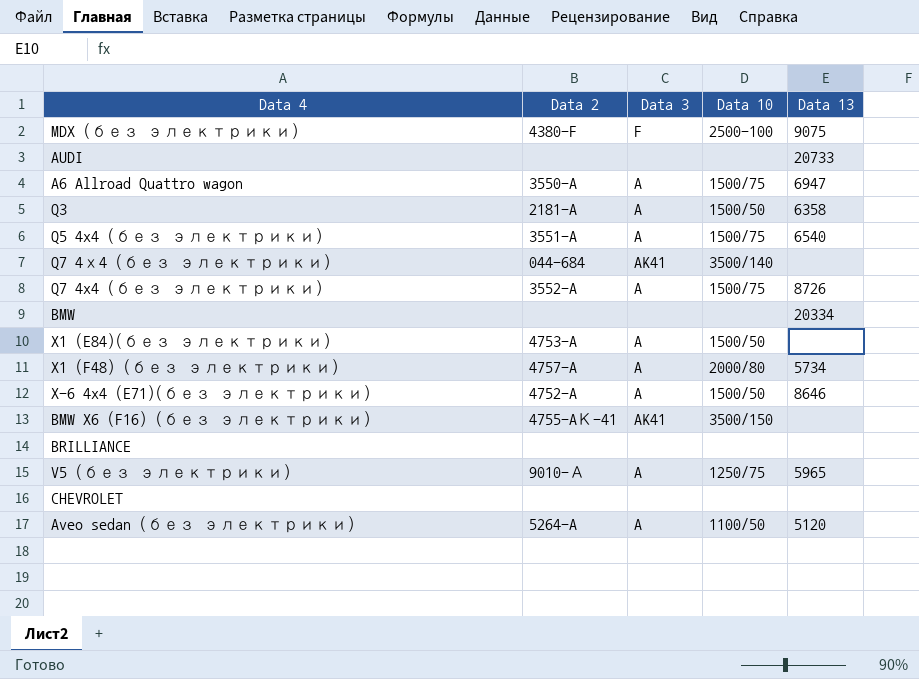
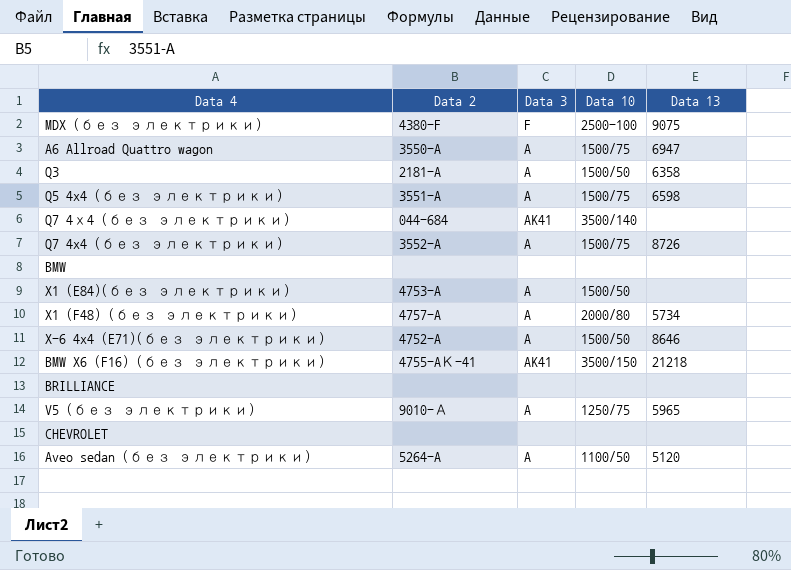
row AUDI: none | none | none | 20733 -> none
Q5 4x4 (без электрики) | Data 13: 6540 -> 6598
BMW | Data 13: 20334 -> none
BMW X6 (F16) (без электрики) | Data 13: none -> 21218

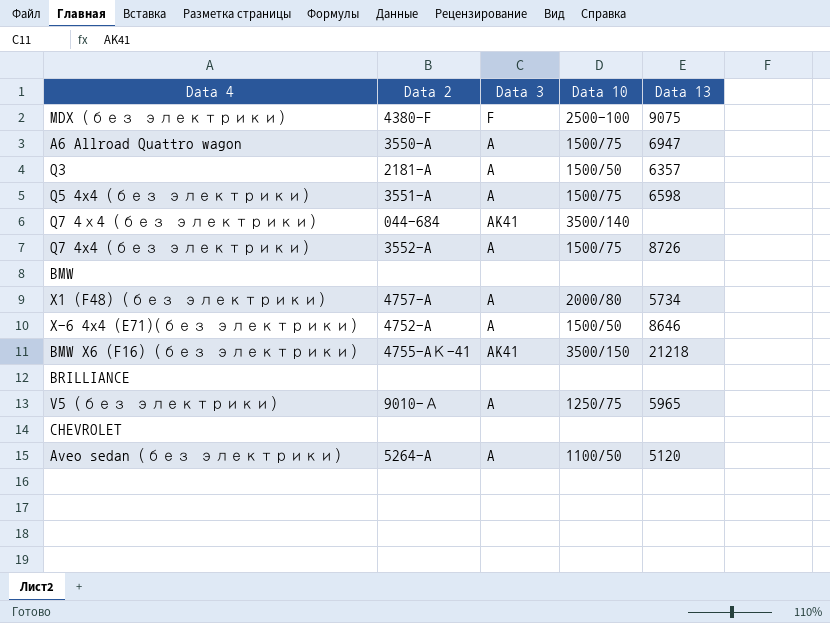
row X1 (E84)(без электрики): 4753-A | A | 1500/50 | none -> none
Q3 | Data 13: 6358 -> 6357

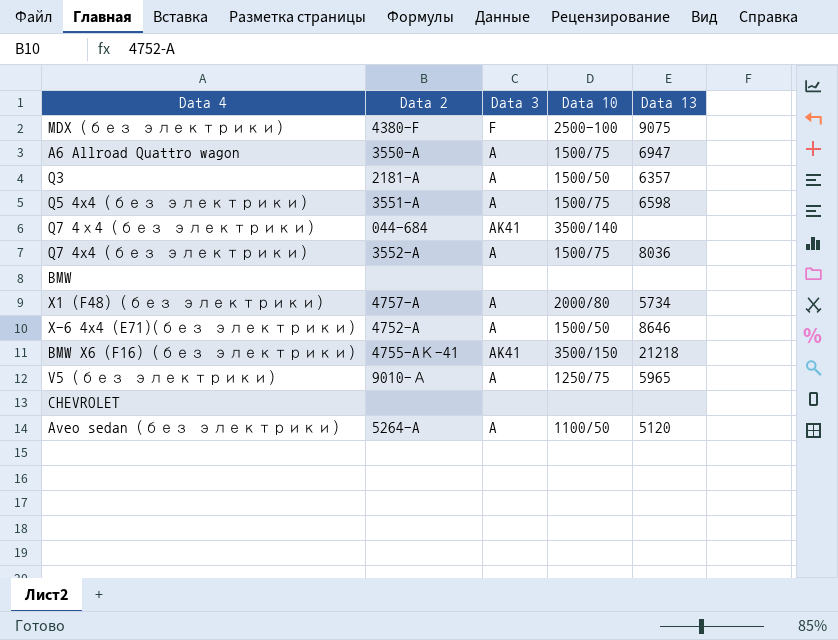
row BRILLIANCE: none | none | none | none -> none
Q7 4x4 (без электрики) | Data 13: 8726 -> 8036

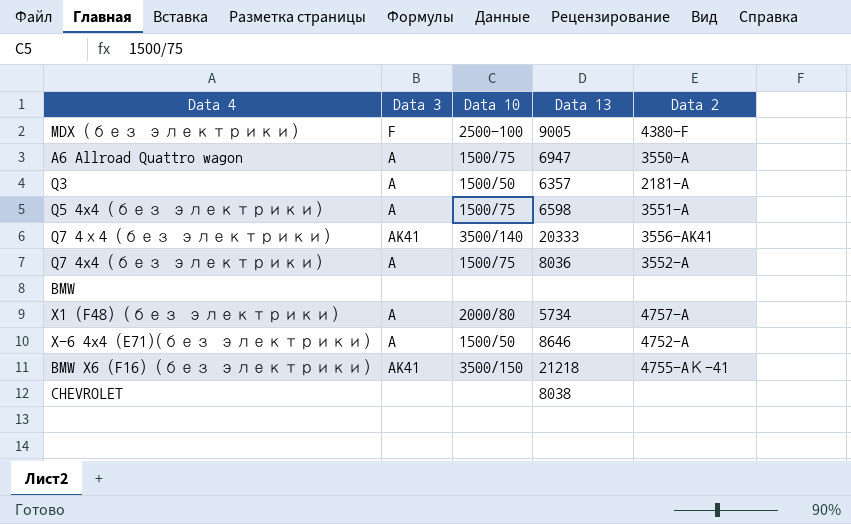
column Data 2 | position: 2 -> 5
row V5 (без электрики): 9010-А | A | 1250/75 | 5965 -> none
row Aveo sedan (без электрики): 5264-A | A | 1100/50 | 5120 -> none
MDX (без электрики) | Data 13: 9075 -> 9005
Q7 4х4 (без электрики) | Data 13: none -> 20333
Q7 4х4 (без электрики) | Data 2: 044-684 -> 3556-AK41
CHEVROLET | Data 13: none -> 8038

